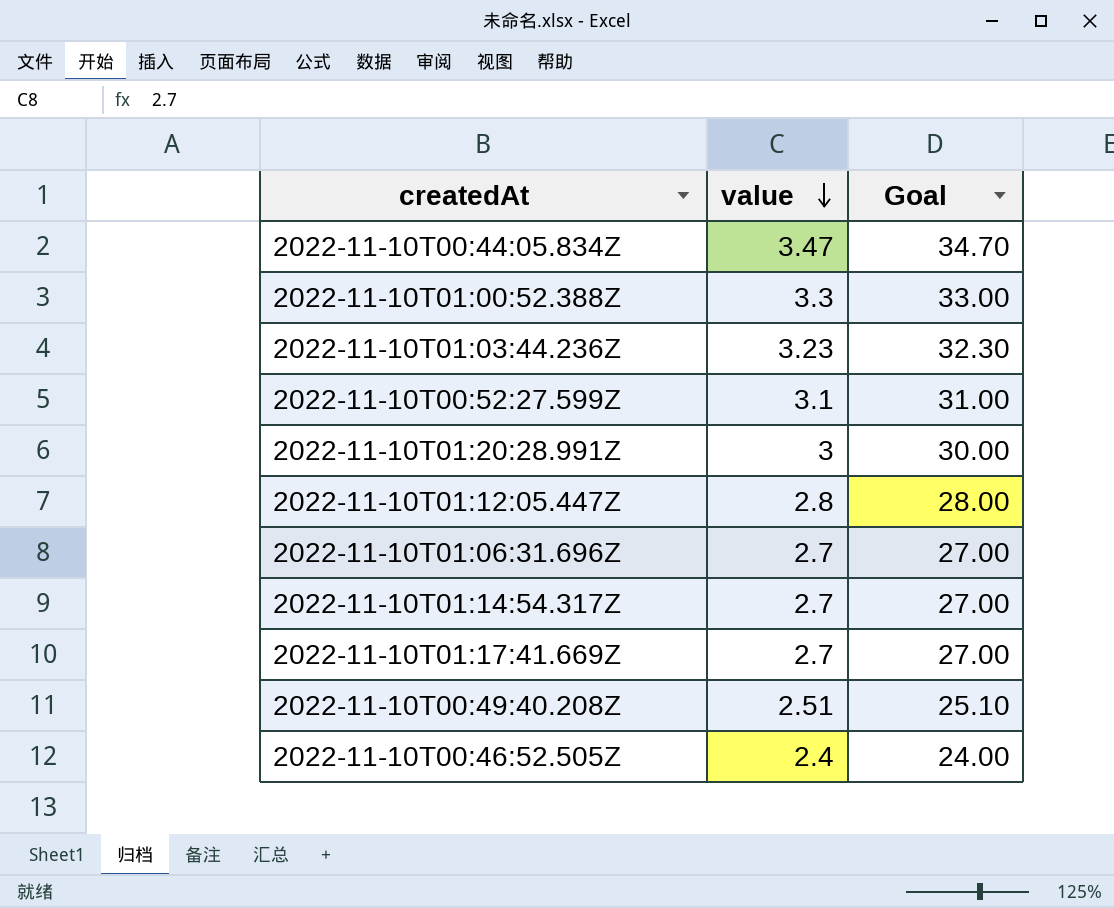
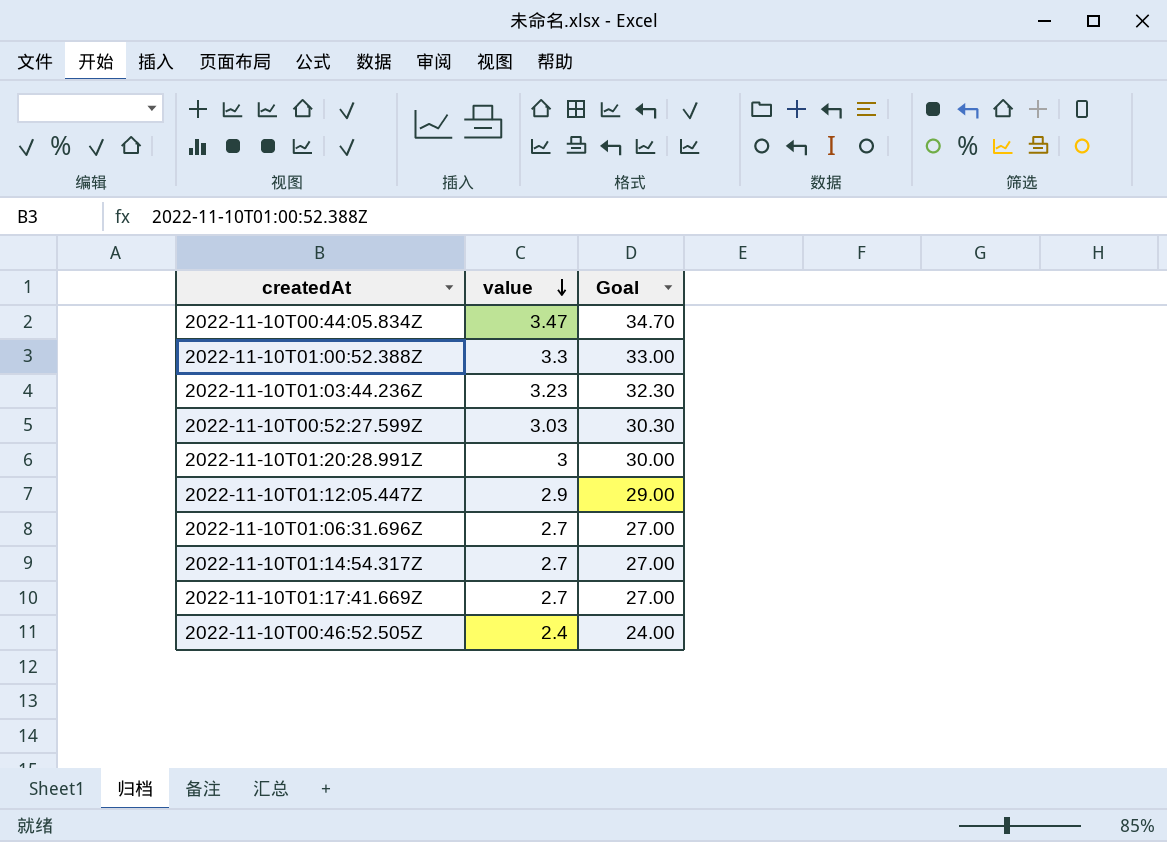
row 2022-11-10T00:49:40.208Z: 2.51 | 25.10 -> none
2022-11-10T00:52:27.599Z | value: 3.1 -> 3.03
2022-11-10T00:52:27.599Z | Goal: 31.00 -> 30.30
2022-11-10T01:12:05.447Z | value: 2.8 -> 2.9
2022-11-10T01:12:05.447Z | Goal: 28.00 -> 29.00

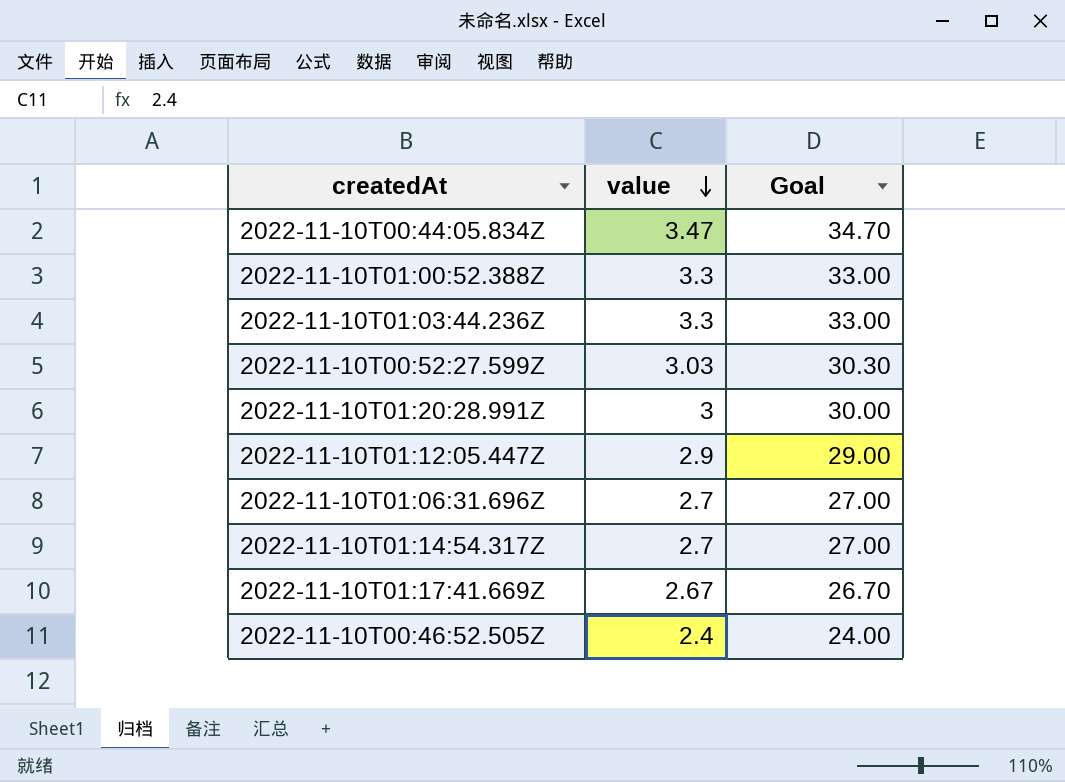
2022-11-10T01:03:44.236Z | value: 3.23 -> 3.3
2022-11-10T01:03:44.236Z | Goal: 32.30 -> 33.00
2022-11-10T01:17:41.669Z | value: 2.7 -> 2.67
2022-11-10T01:17:41.669Z | Goal: 27.00 -> 26.70

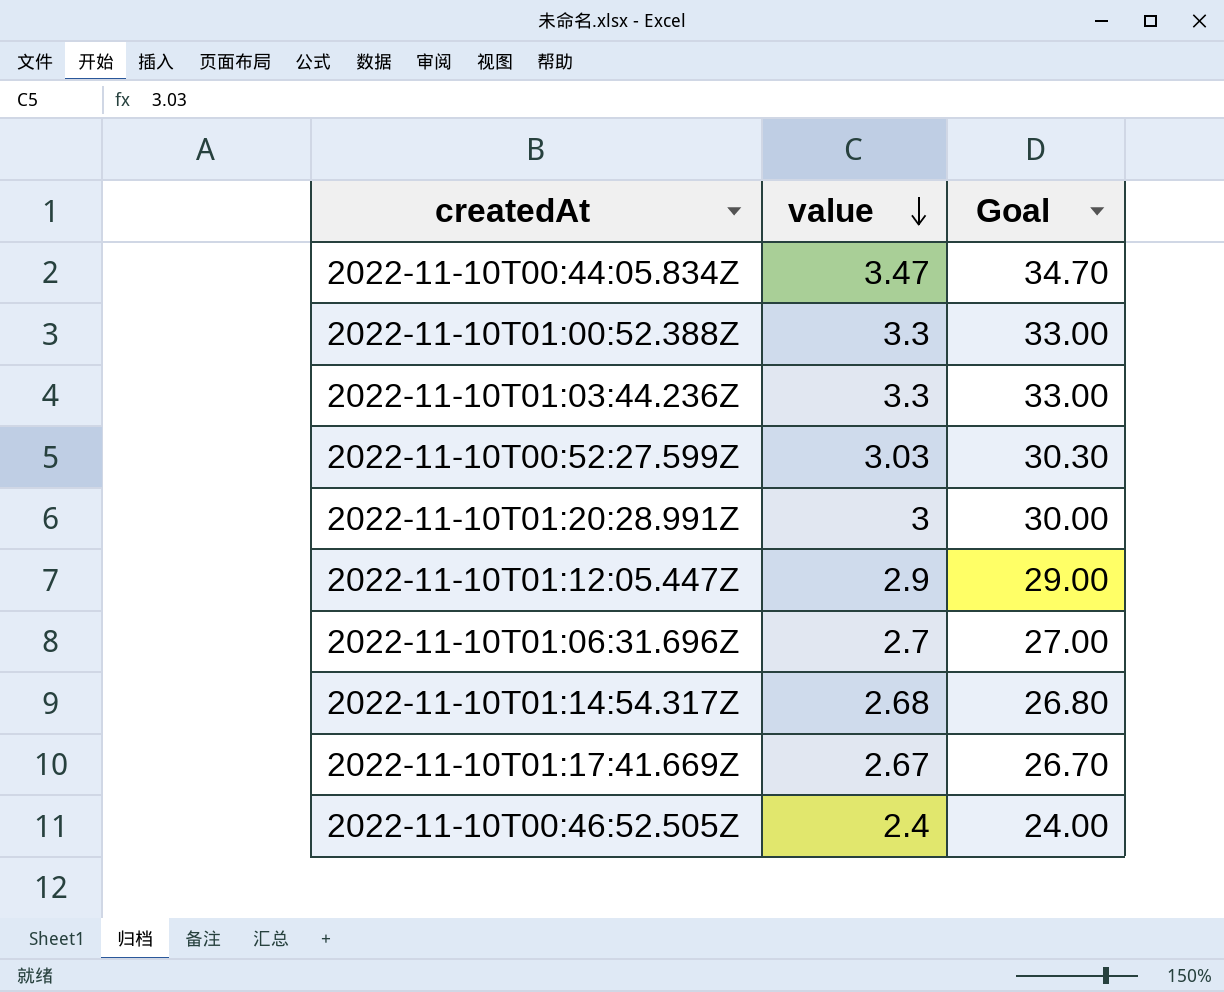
2022-11-10T01:14:54.317Z | value: 2.7 -> 2.68
2022-11-10T01:14:54.317Z | Goal: 27.00 -> 26.80

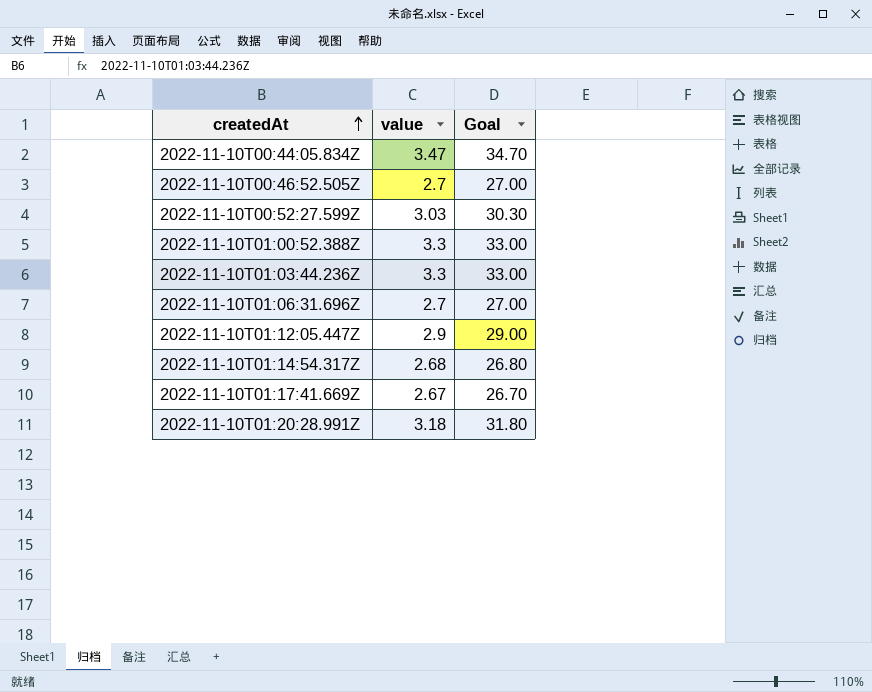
row order: value descending -> createdAt ascending
2022-11-10T00:46:52.505Z | value: 2.4 -> 2.7
2022-11-10T00:46:52.505Z | Goal: 24.00 -> 27.00
2022-11-10T01:20:28.991Z | value: 3 -> 3.18
2022-11-10T01:20:28.991Z | Goal: 30.00 -> 31.80

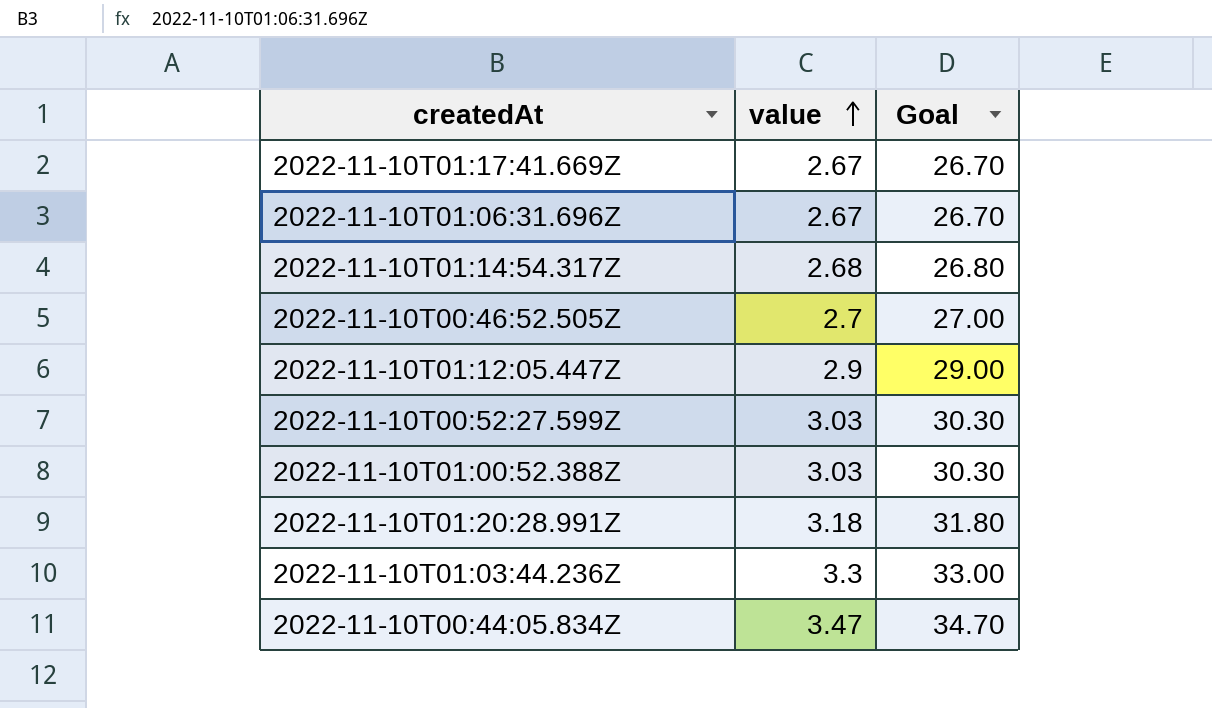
row order: createdAt ascending -> value ascending
2022-11-10T01:06:31.696Z | value: 2.7 -> 2.67
2022-11-10T01:06:31.696Z | Goal: 27.00 -> 26.70
2022-11-10T01:00:52.388Z | value: 3.3 -> 3.03
2022-11-10T01:00:52.388Z | Goal: 33.00 -> 30.30

